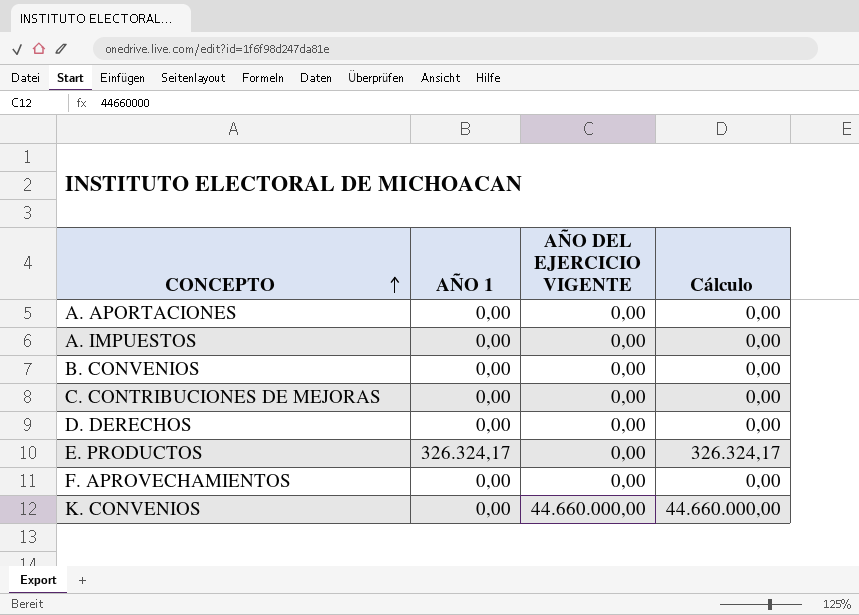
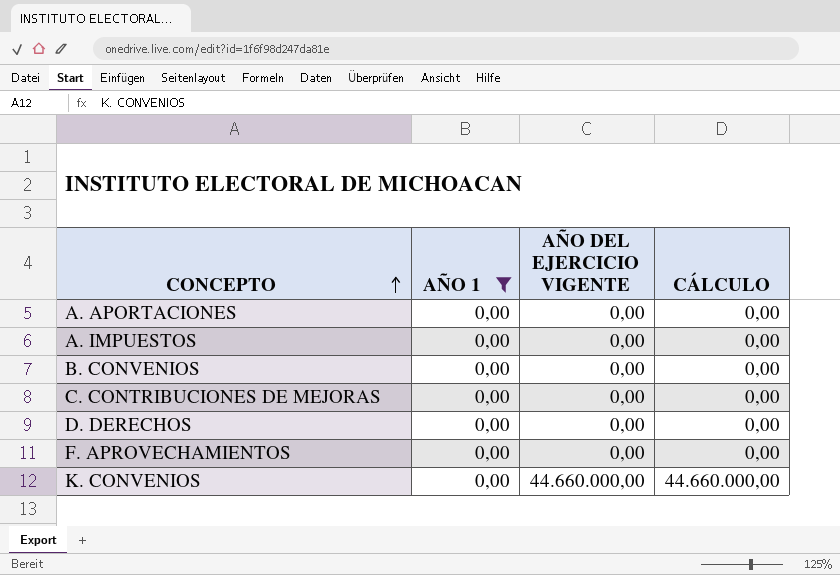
filter: none -> AÑO 1 = 0,00
column name: Cálculo -> CÁLCULO

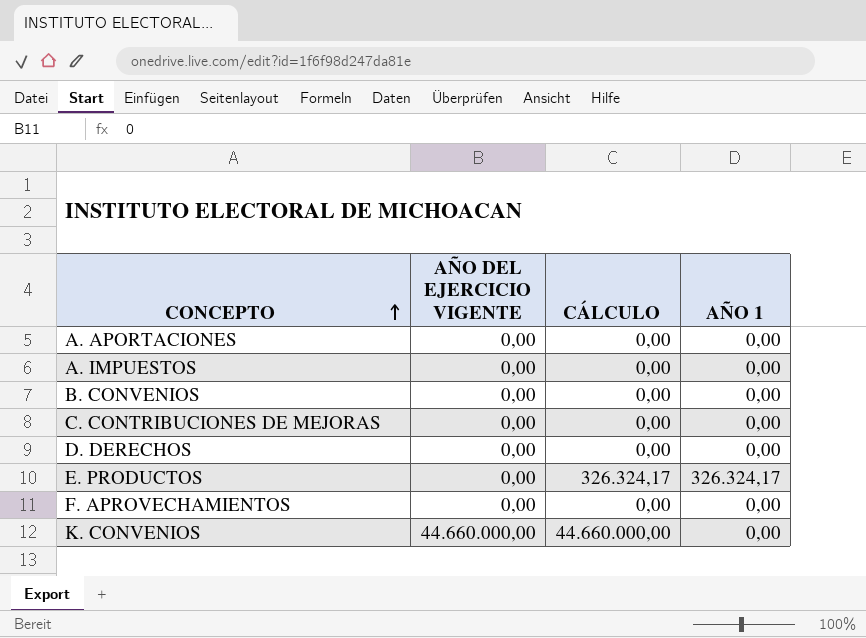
filter: AÑO 1 = 0,00 -> none
column AÑO 1 | position: 2 -> 4

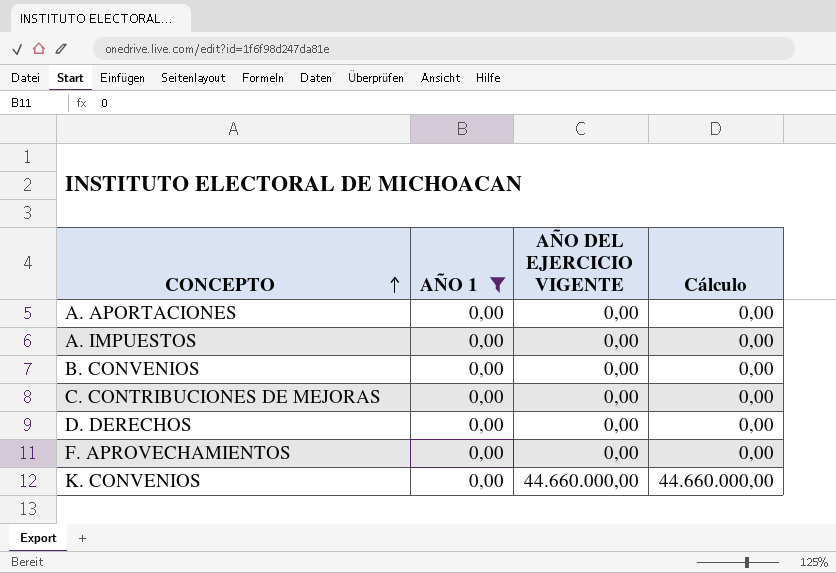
filter: none -> AÑO 1 = 0,00
column AÑO 1 | position: 4 -> 2
column name: CÁLCULO -> Cálculo

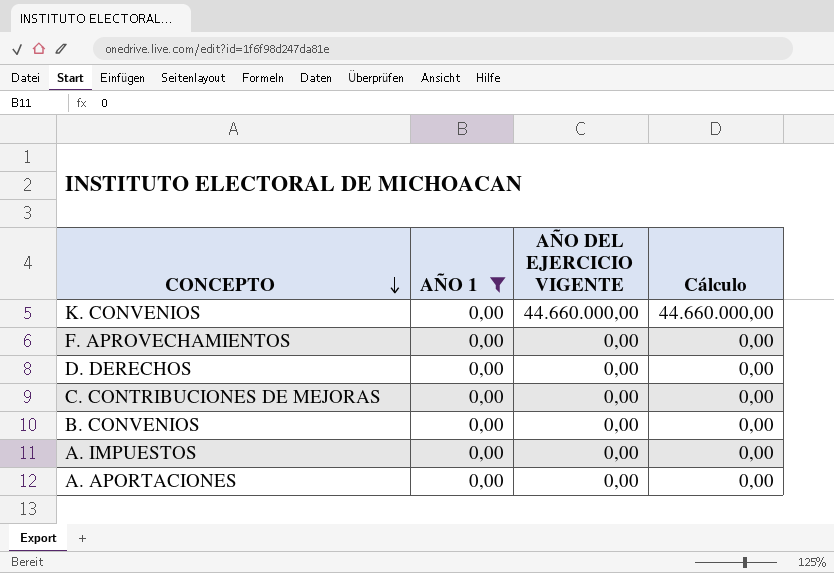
row order: CONCEPTO ascending -> CONCEPTO descending

